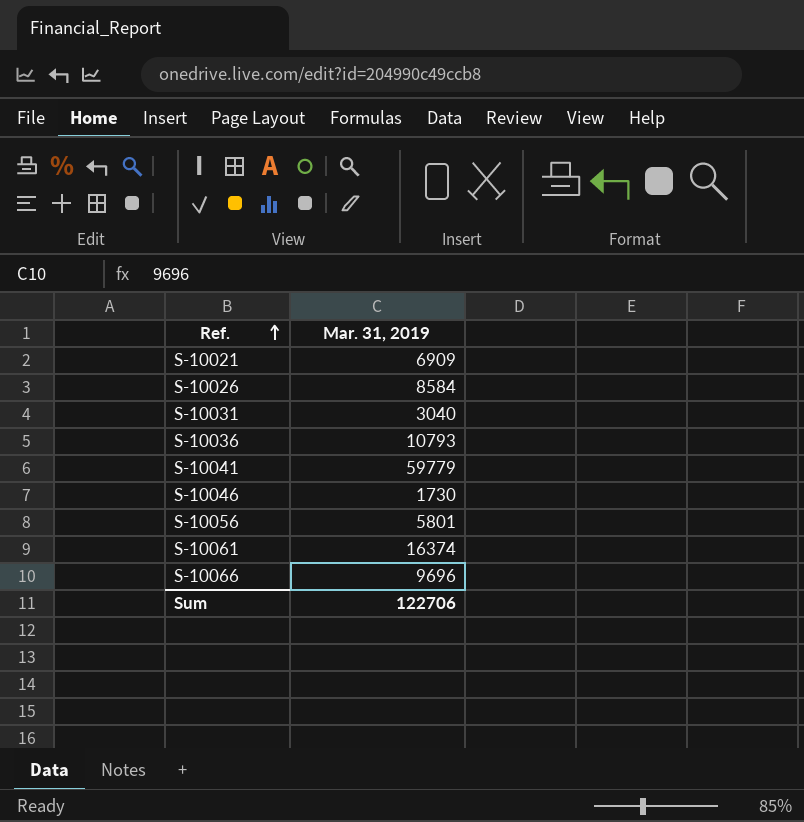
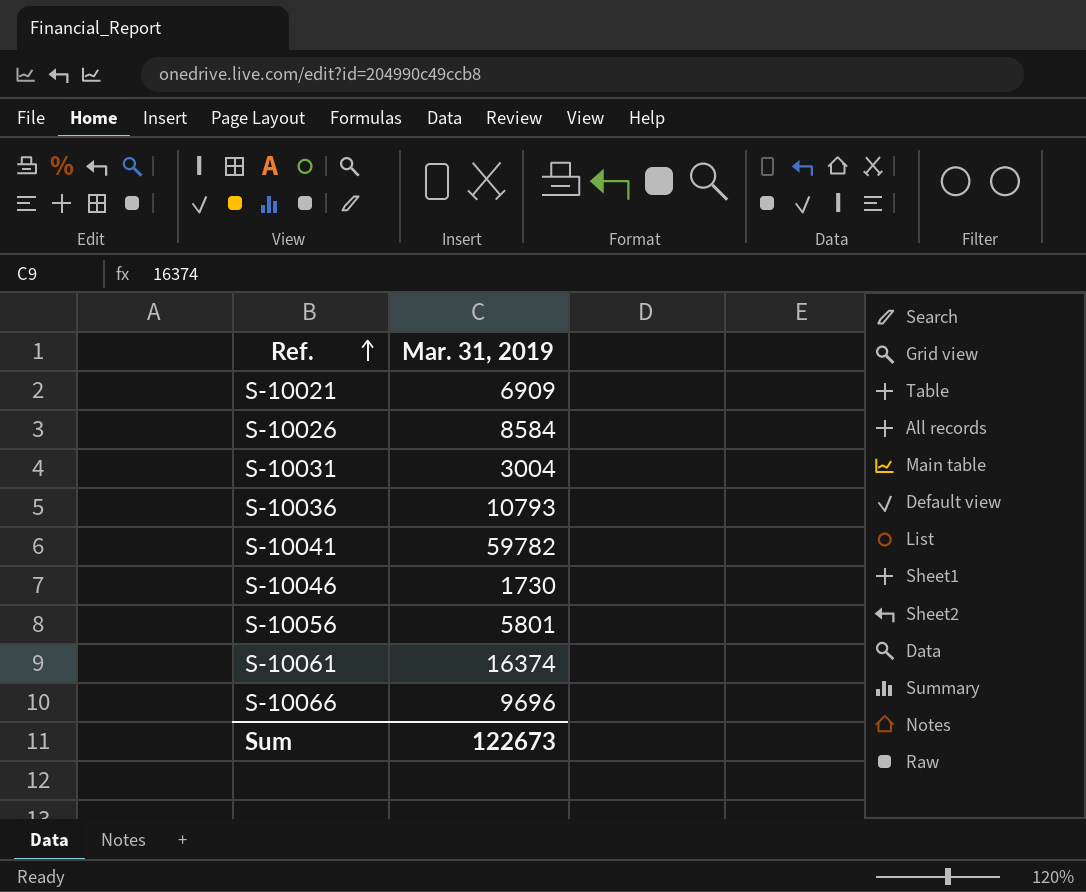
S-10031 | Mar. 31, 2019: 3040 -> 3004
S-10041 | Mar. 31, 2019: 59779 -> 59782
Sum | Mar. 31, 2019: 122706 -> 122673

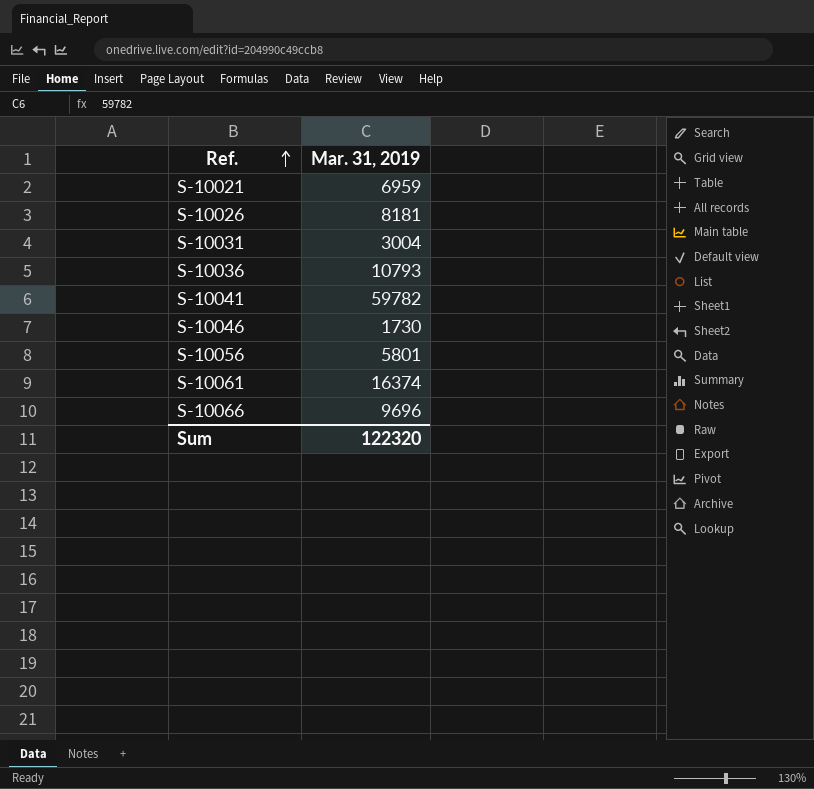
S-10021 | Mar. 31, 2019: 6909 -> 6959
S-10026 | Mar. 31, 2019: 8584 -> 8181
Sum | Mar. 31, 2019: 122673 -> 122320

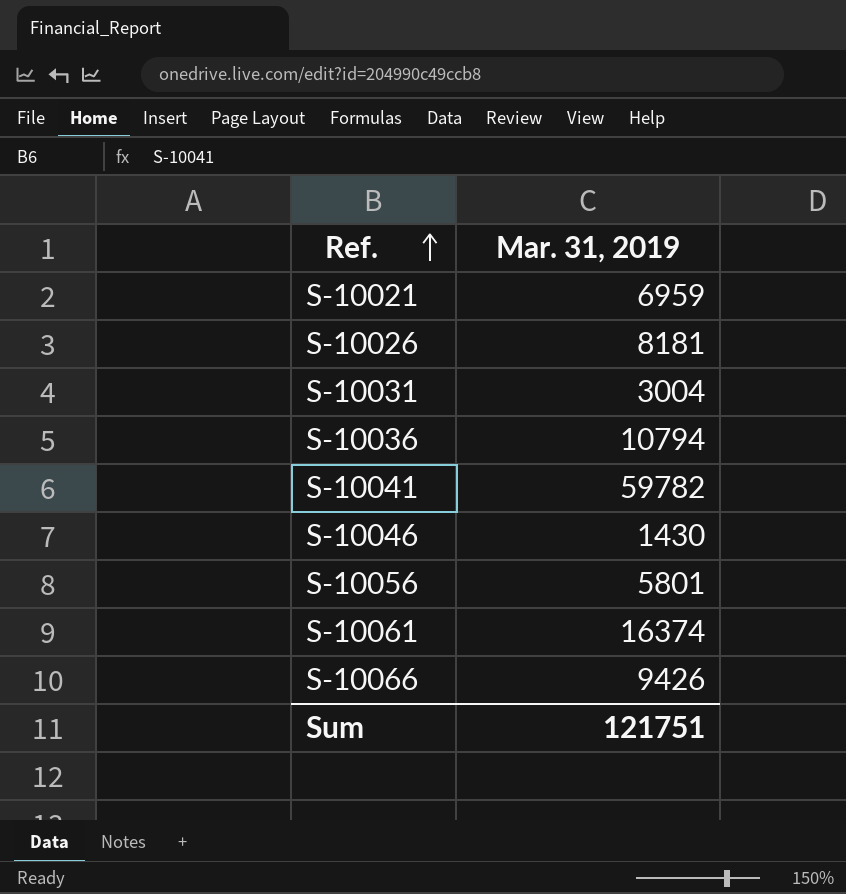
S-10036 | Mar. 31, 2019: 10793 -> 10794
S-10046 | Mar. 31, 2019: 1730 -> 1430
S-10066 | Mar. 31, 2019: 9696 -> 9426
Sum | Mar. 31, 2019: 122320 -> 121751

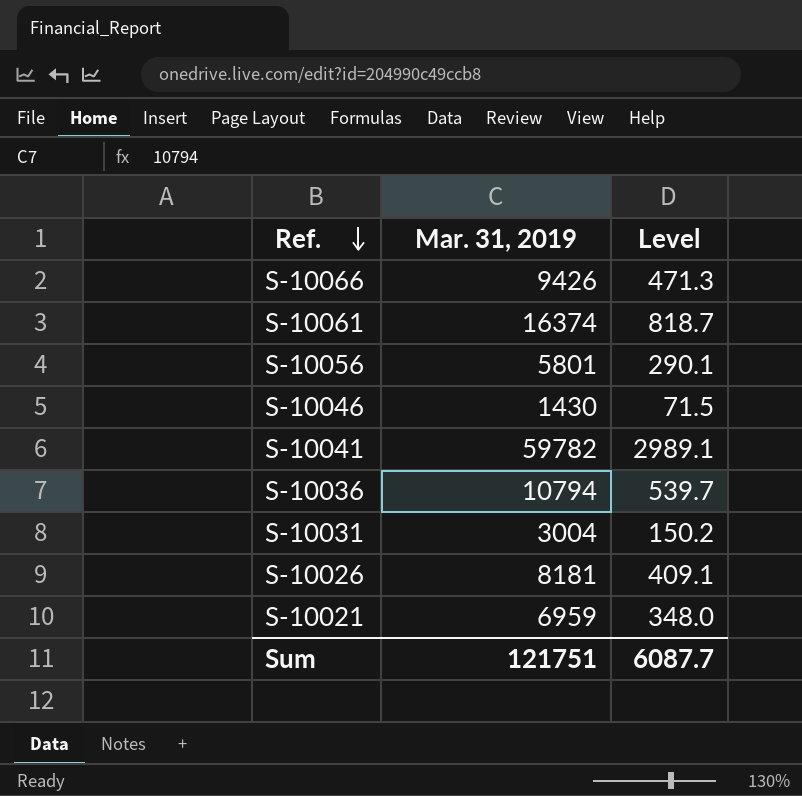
row order: Ref. ascending -> Ref. descending
column Level | formula: none -> [Mar. 31, 2019] * 0.05

